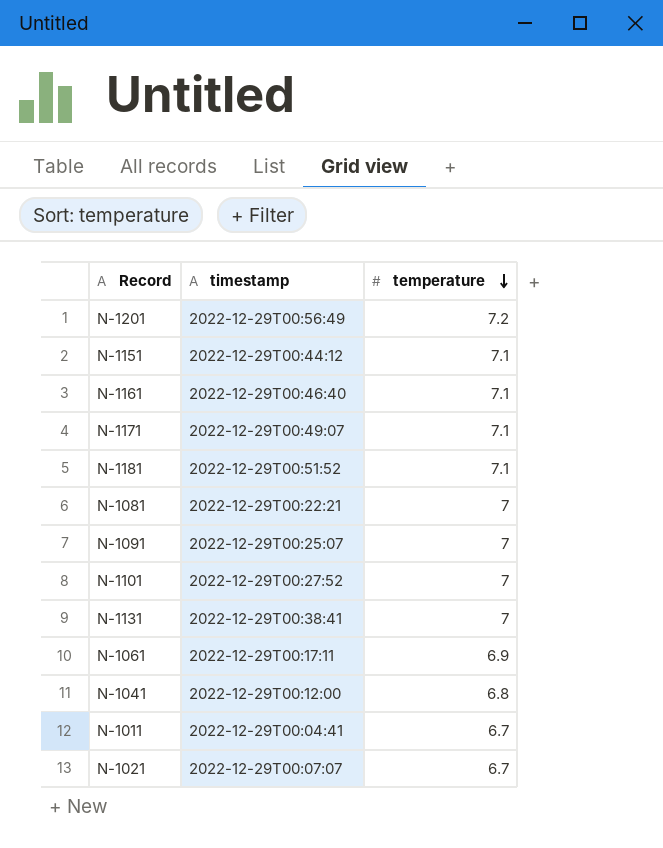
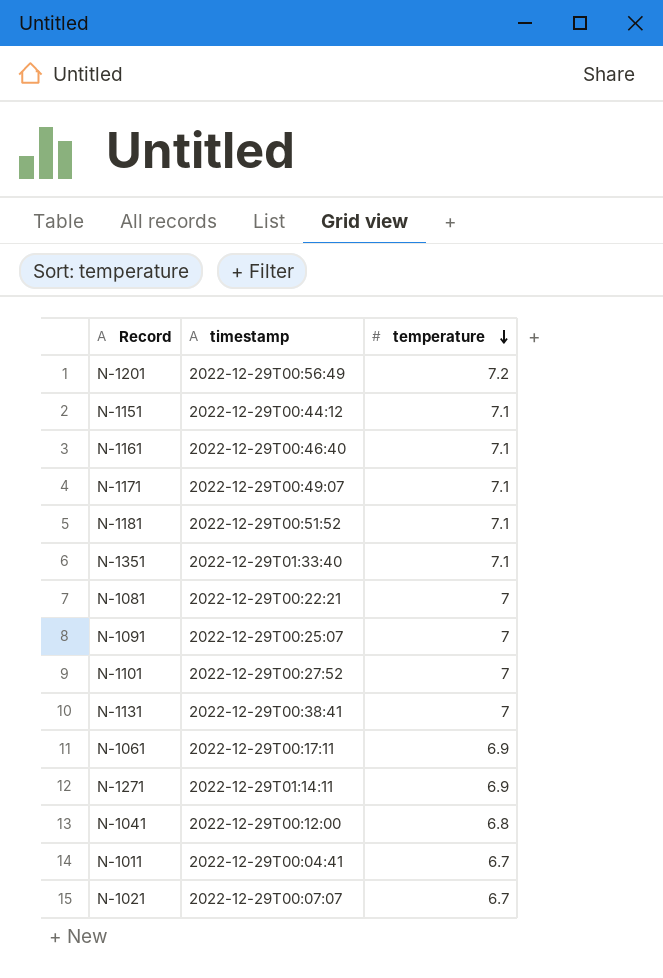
row N-1351: none -> 2022-12-29T01:33:40 | 7.1
row N-1271: none -> 2022-12-29T01:14:11 | 6.9

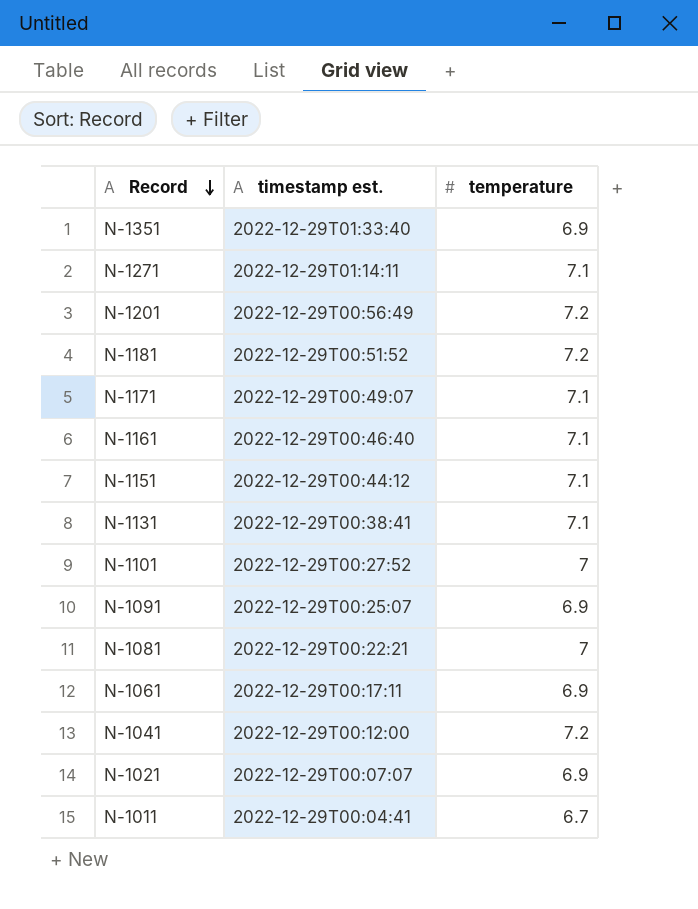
row order: temperature descending -> Record descending
column name: timestamp -> timestamp est.
N-1351 | temperature: 7.1 -> 6.9
N-1271 | temperature: 6.9 -> 7.1
N-1181 | temperature: 7.1 -> 7.2
N-1131 | temperature: 7 -> 7.1
N-1091 | temperature: 7 -> 6.9
N-1041 | temperature: 6.8 -> 7.2
N-1021 | temperature: 6.7 -> 6.9

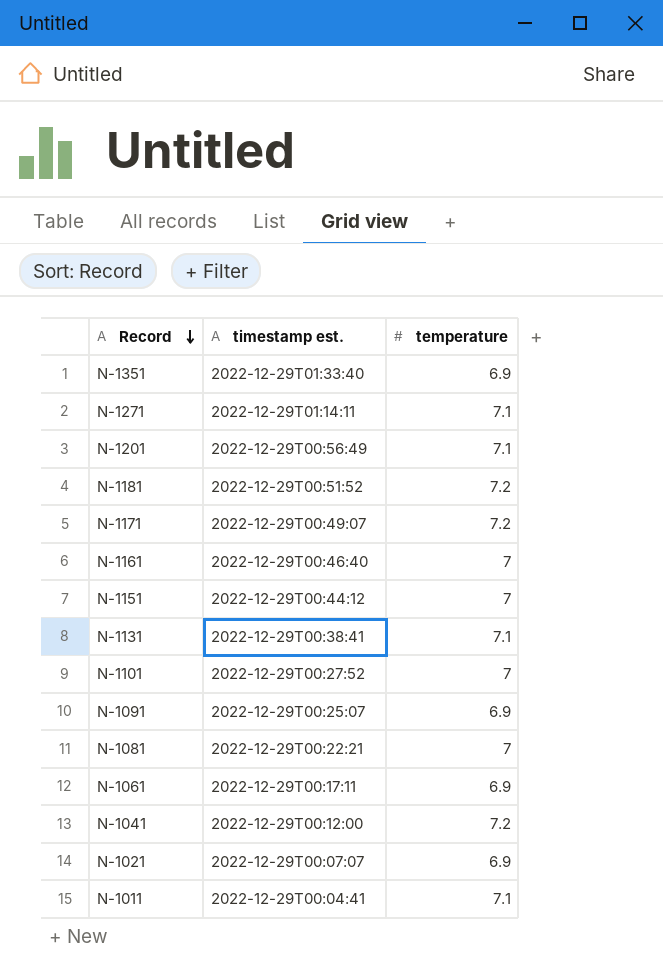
N-1201 | temperature: 7.2 -> 7.1
N-1171 | temperature: 7.1 -> 7.2
N-1161 | temperature: 7.1 -> 7
N-1151 | temperature: 7.1 -> 7
N-1011 | temperature: 6.7 -> 7.1

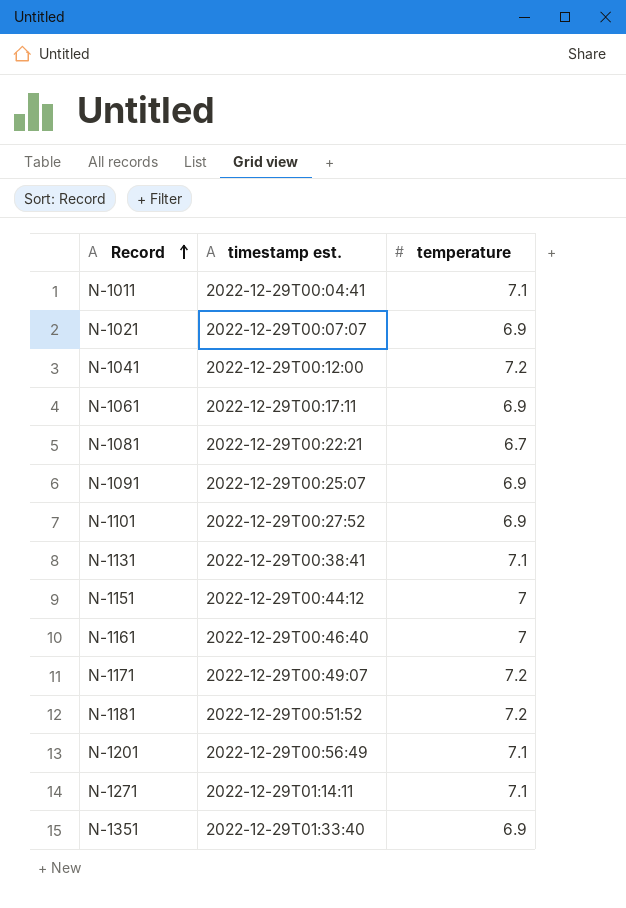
row order: Record descending -> Record ascending
N-1081 | temperature: 7 -> 6.7
N-1101 | temperature: 7 -> 6.9

